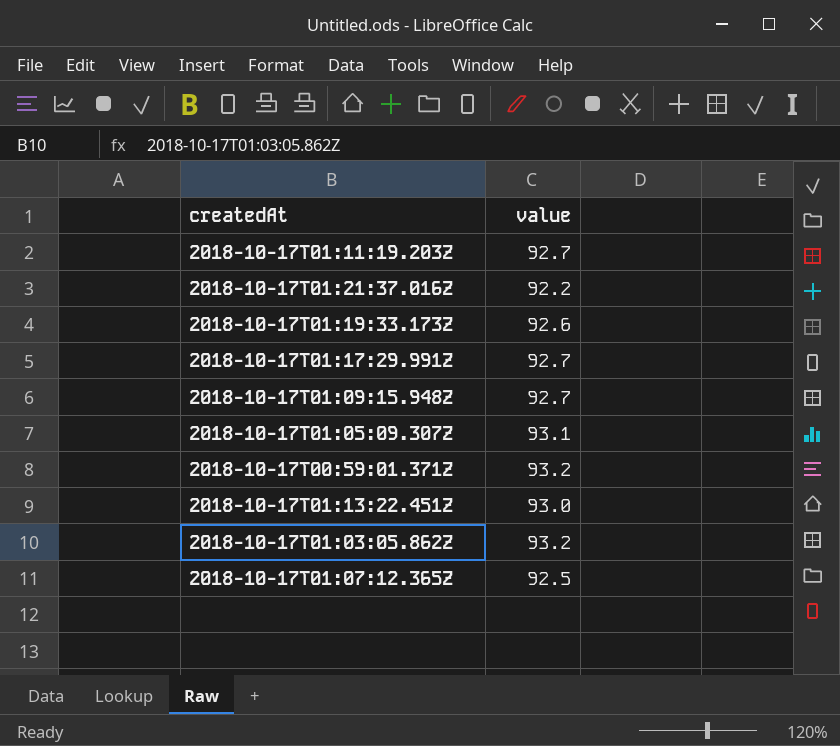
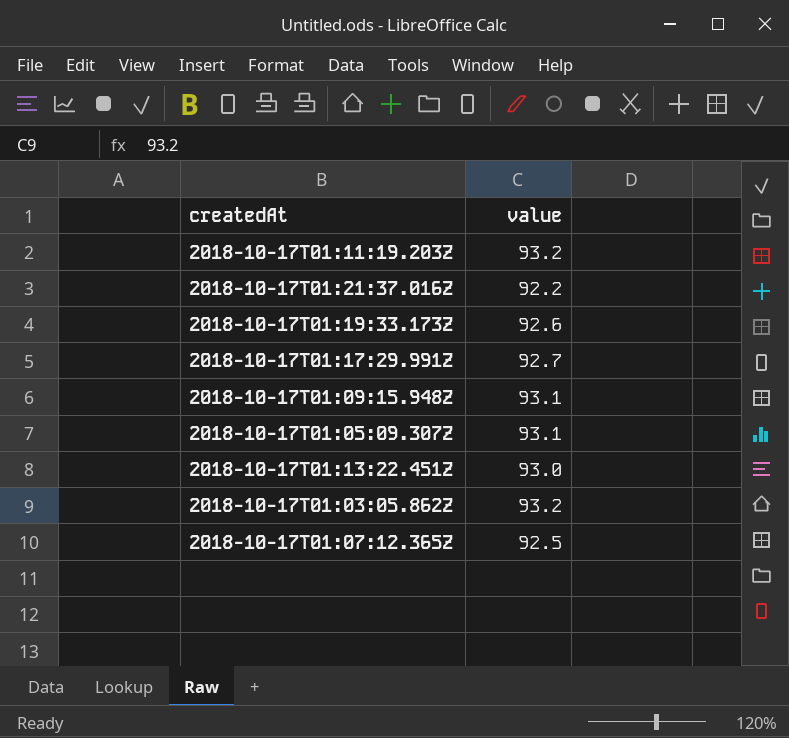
row 2018-10-17T00:59:01.371Z: 93.2 -> none
2018-10-17T01:11:19.203Z | value: 92.7 -> 93.2
2018-10-17T01:09:15.948Z | value: 92.7 -> 93.1

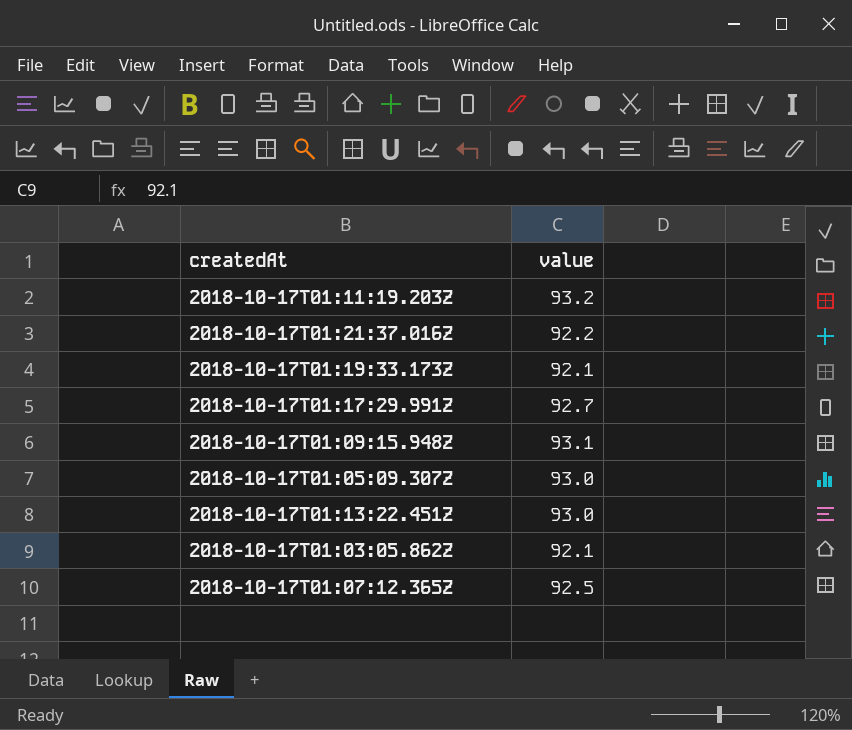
2018-10-17T01:19:33.173Z | value: 92.6 -> 92.1
2018-10-17T01:05:09.307Z | value: 93.1 -> 93.0
2018-10-17T01:03:05.862Z | value: 93.2 -> 92.1

